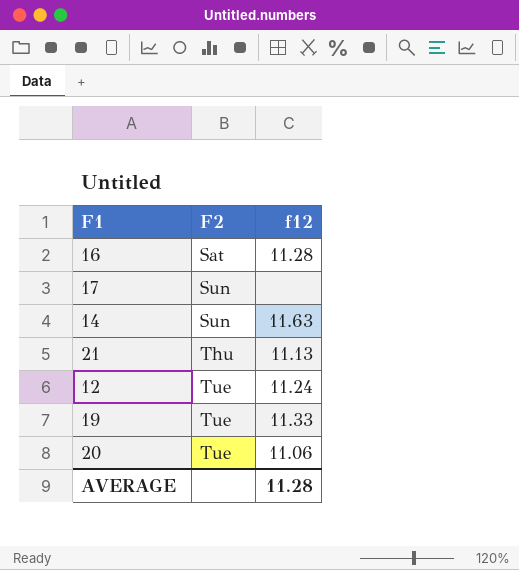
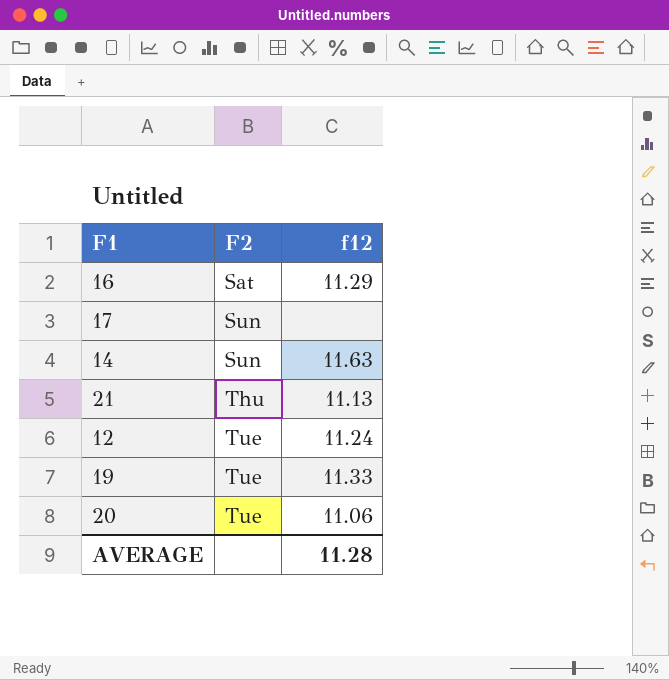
16 | f12: 11.28 -> 11.29

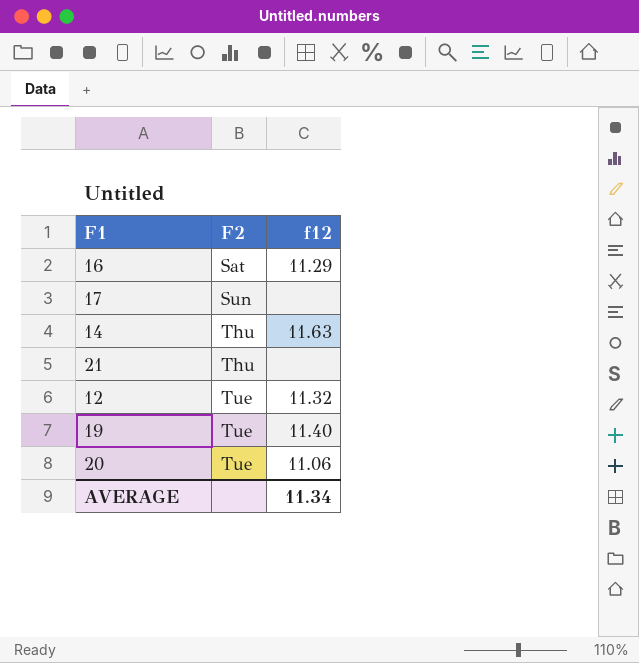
14 | F2: Sun -> Thu
21 | f12: 11.13 -> none
12 | f12: 11.24 -> 11.32
19 | f12: 11.33 -> 11.40
AVERAGE | f12: 11.28 -> 11.34

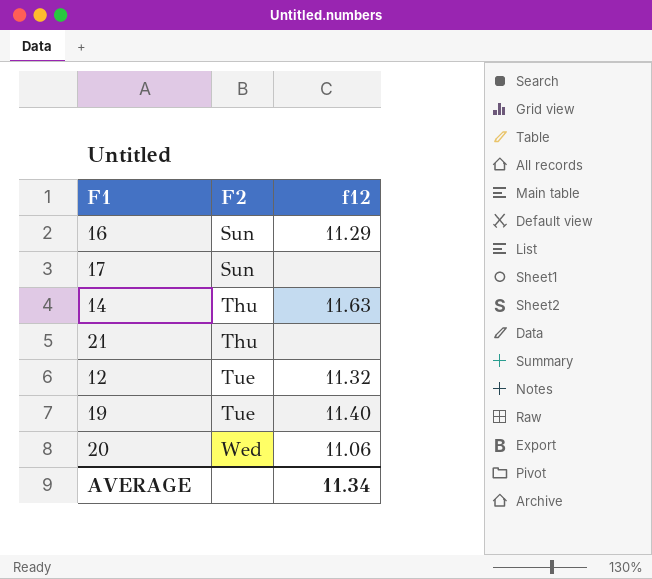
16 | F2: Sat -> Sun
20 | F2: Tue -> Wed

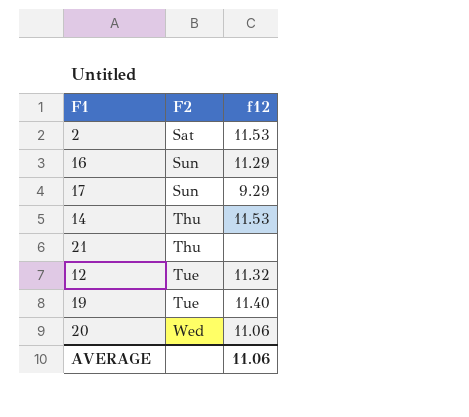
row 2: none -> Sat | 11.53
17 | f12: none -> 9.29
14 | f12: 11.63 -> 11.53
AVERAGE | f12: 11.34 -> 11.06

